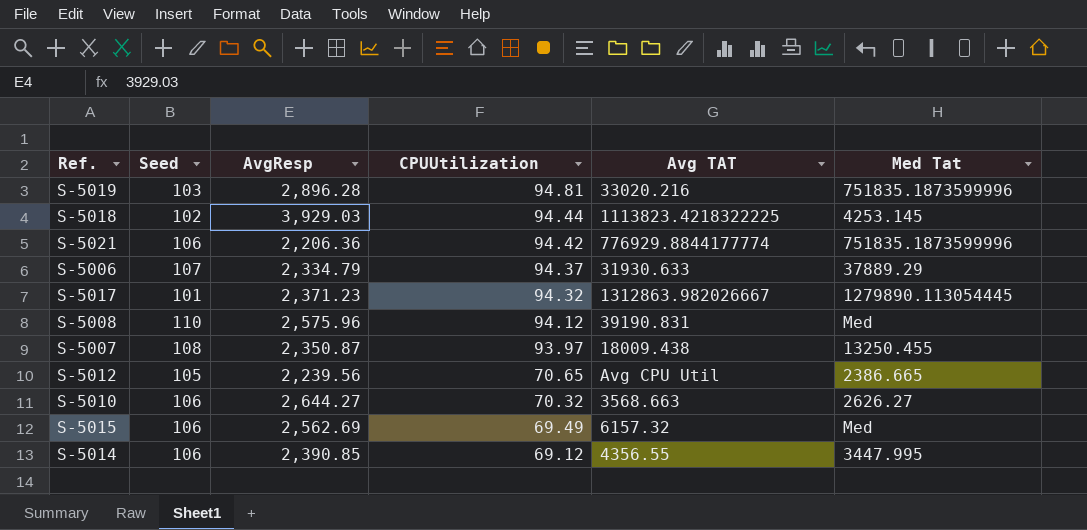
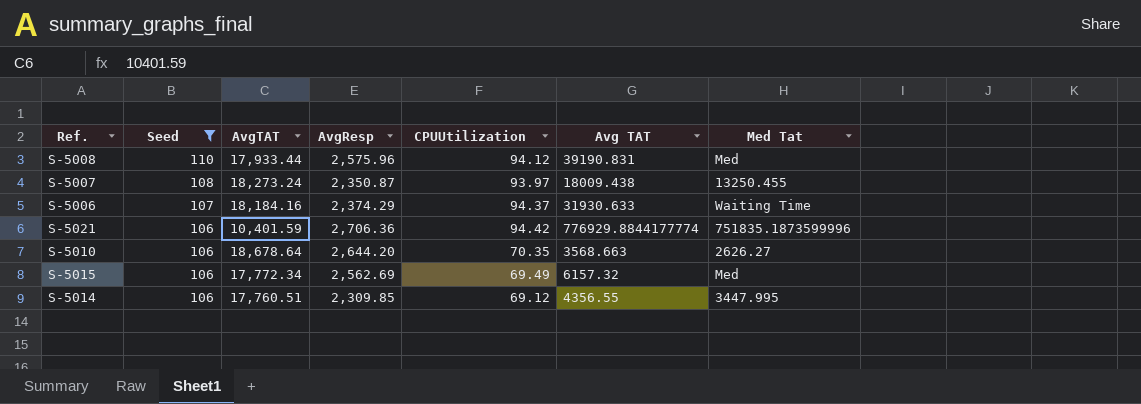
filter: none -> Seed >= 106
row order: CPUUtilization descending -> Seed descending
column AvgTAT | position: none -> 3
S-5006 | AvgResp: 2,334.79 -> 2,374.29
S-5006 | Med Tat: 37889.29 -> Waiting Time
S-5021 | AvgResp: 2,206.36 -> 2,706.36
S-5010 | AvgResp: 2,644.27 -> 2,644.20
S-5010 | CPUUtilization: 70.32 -> 70.35
S-5014 | AvgResp: 2,390.85 -> 2,309.85

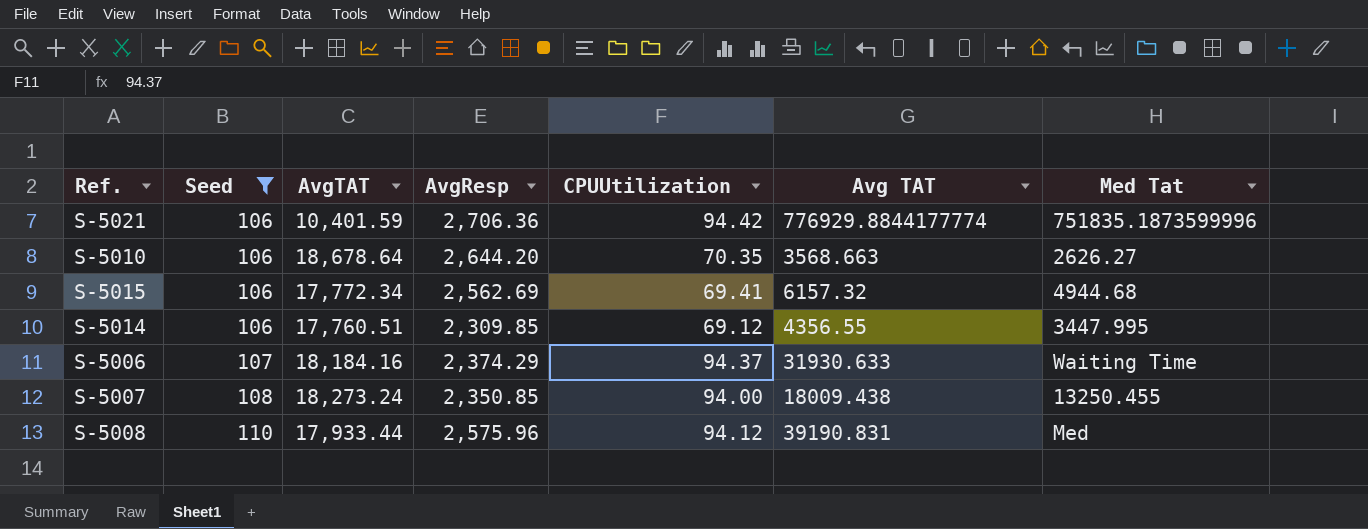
row order: Seed descending -> Seed ascending
S-5015 | CPUUtilization: 69.49 -> 69.41
S-5015 | Med Tat: Med -> 4944.68
S-5007 | AvgResp: 2,350.87 -> 2,350.85
S-5007 | CPUUtilization: 93.97 -> 94.00

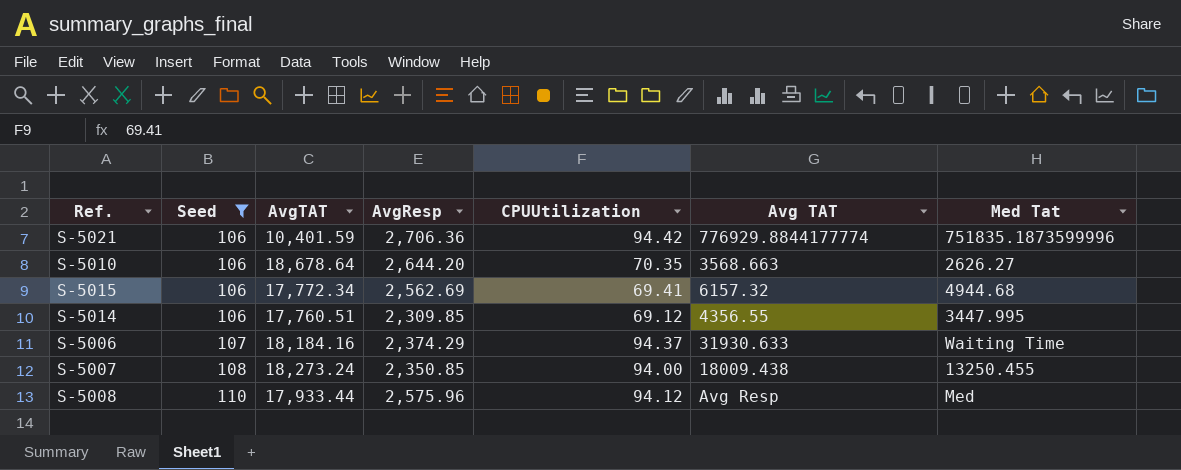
S-5008 | Avg TAT: 39190.831 -> Avg Resp

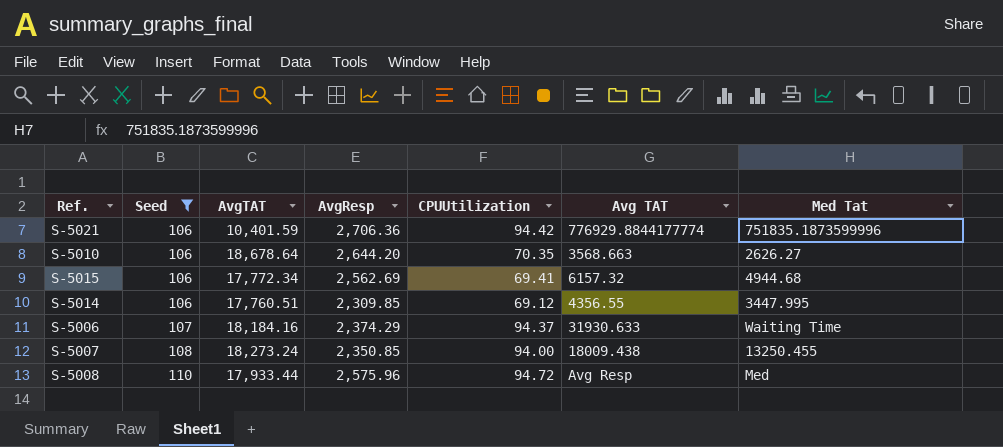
S-5008 | CPUUtilization: 94.12 -> 94.72

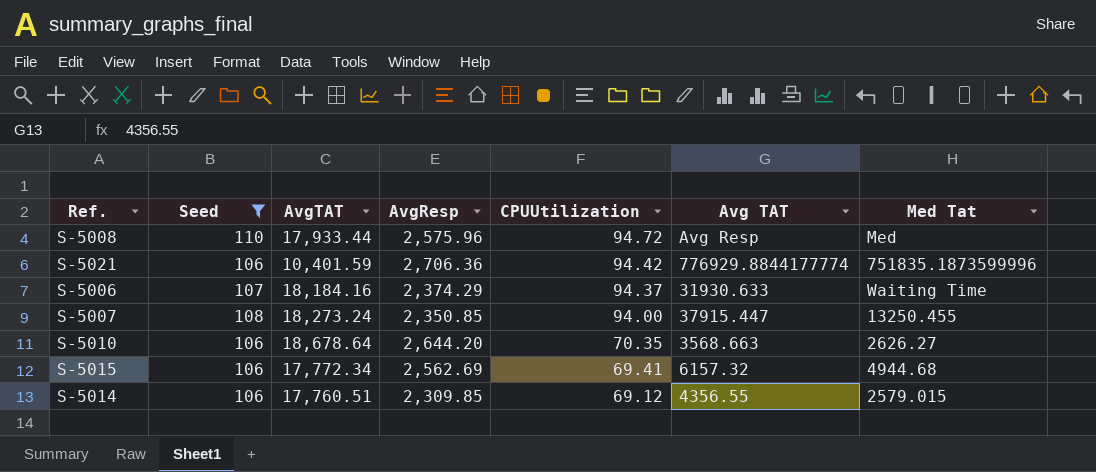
row order: Seed ascending -> CPUUtilization descending
S-5007 | Avg TAT: 18009.438 -> 37915.447
S-5014 | Med Tat: 3447.995 -> 2579.015

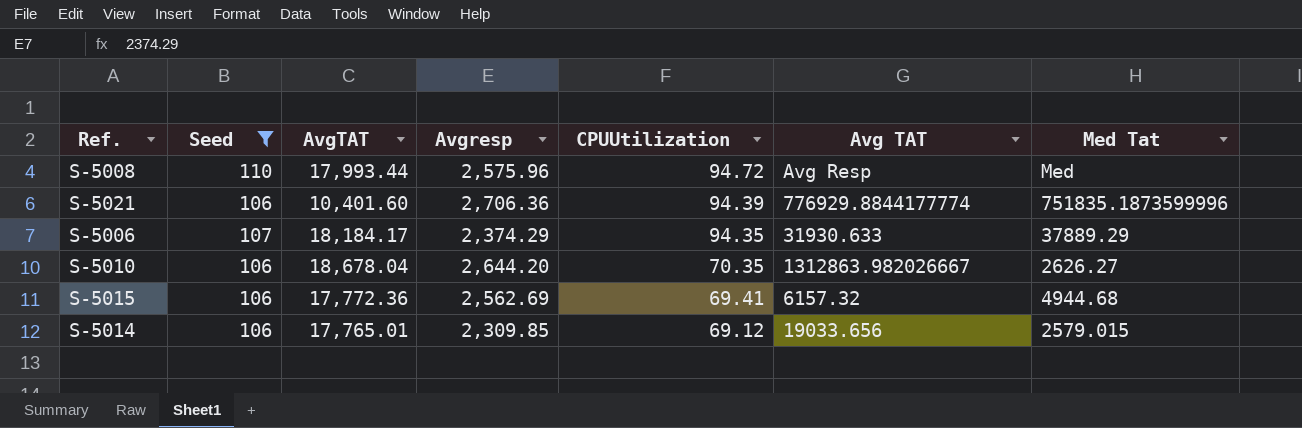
column name: AvgResp -> Avgresp
row S-5007: 108 | 18,273.24 | 2,350.85 | 94.00 | 37915.447 | 13250.455 -> none
S-5008 | AvgTAT: 17,933.44 -> 17,993.44
S-5021 | AvgTAT: 10,401.59 -> 10,401.60
S-5021 | CPUUtilization: 94.42 -> 94.39
S-5006 | AvgTAT: 18,184.16 -> 18,184.17
S-5006 | CPUUtilization: 94.37 -> 94.35
S-5006 | Med Tat: Waiting Time -> 37889.29
S-5010 | AvgTAT: 18,678.64 -> 18,678.04
S-5010 | Avg TAT: 3568.663 -> 1312863.982026667
S-5015 | AvgTAT: 17,772.34 -> 17,772.36
S-5014 | AvgTAT: 17,760.51 -> 17,765.01
S-5014 | Avg TAT: 4356.55 -> 19033.656

